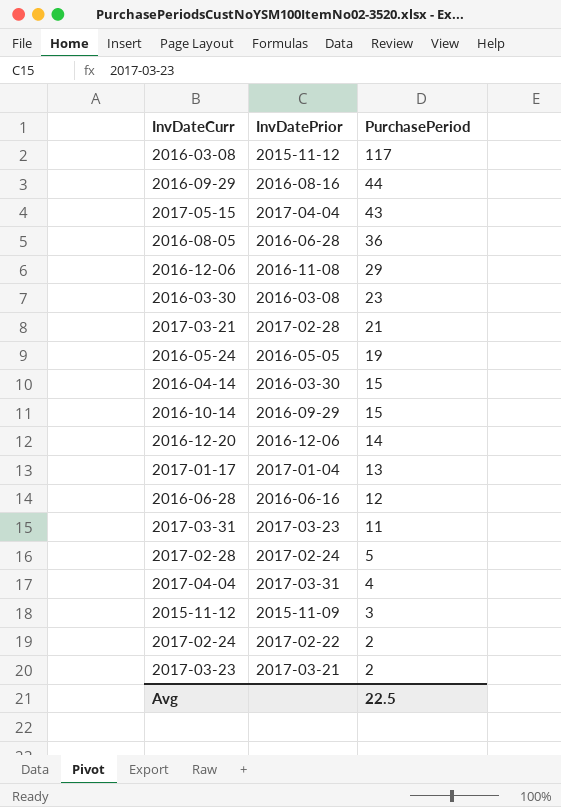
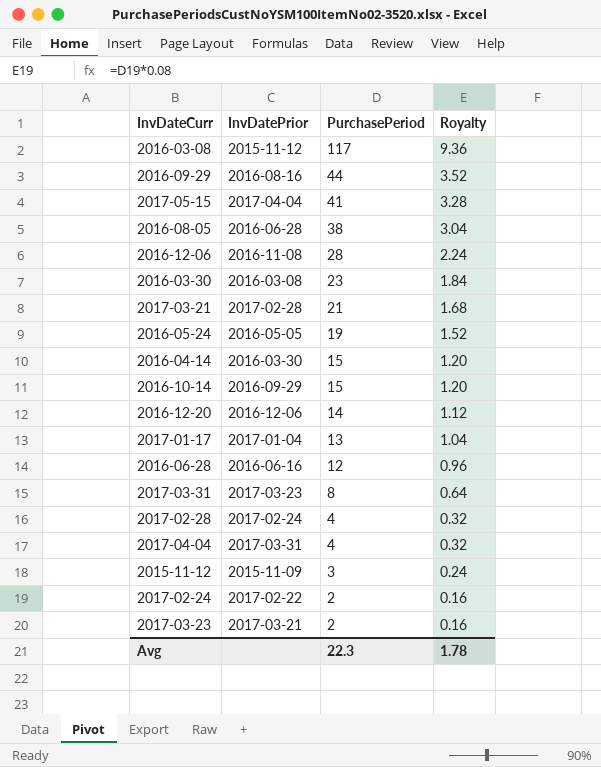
column Royalty | formula: none -> [PurchasePeriod] * 0.08
2017-05-15 | PurchasePeriod: 43 -> 41
2016-08-05 | PurchasePeriod: 36 -> 38
2016-12-06 | PurchasePeriod: 29 -> 28
2017-03-31 | PurchasePeriod: 11 -> 8
2017-02-28 | PurchasePeriod: 5 -> 4
Avg | PurchasePeriod: 22.5 -> 22.3

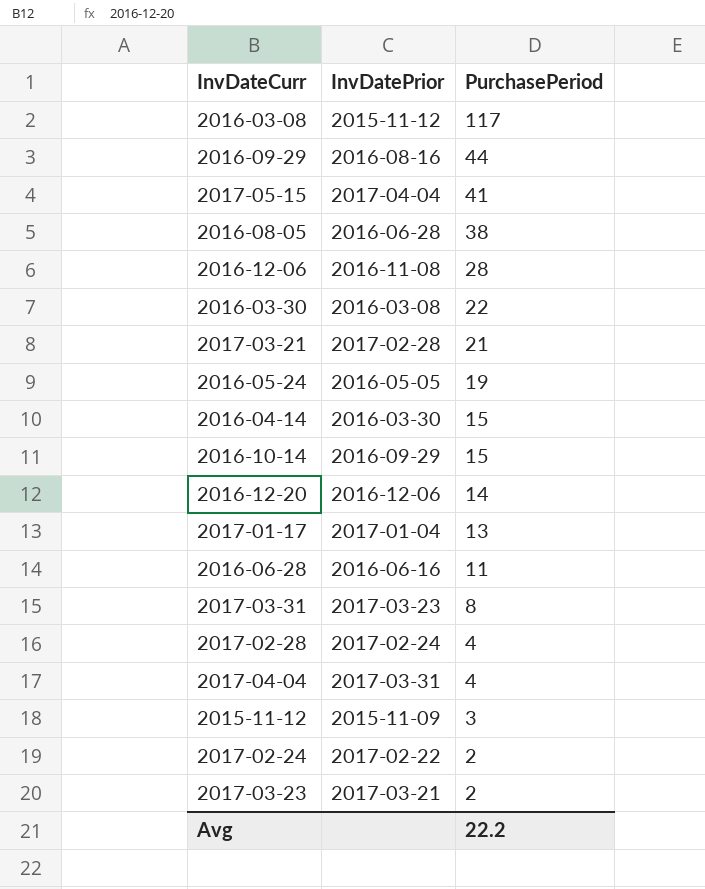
column Royalty | formula: [PurchasePeriod] * 0.08 -> none
2016-03-30 | PurchasePeriod: 23 -> 22
2016-06-28 | PurchasePeriod: 12 -> 11
Avg | PurchasePeriod: 22.3 -> 22.2

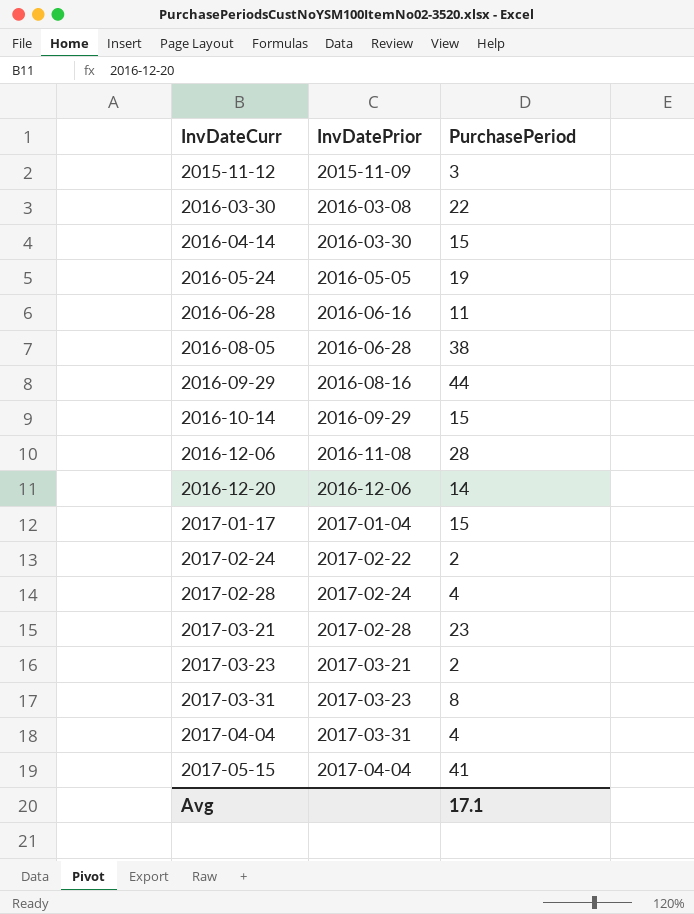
row order: PurchasePeriod descending -> InvDateCurr ascending
row 2016-03-08: 2015-11-12 | 117 -> none
2017-01-17 | PurchasePeriod: 13 -> 15
2017-03-21 | PurchasePeriod: 21 -> 23
Avg | PurchasePeriod: 22.2 -> 17.1

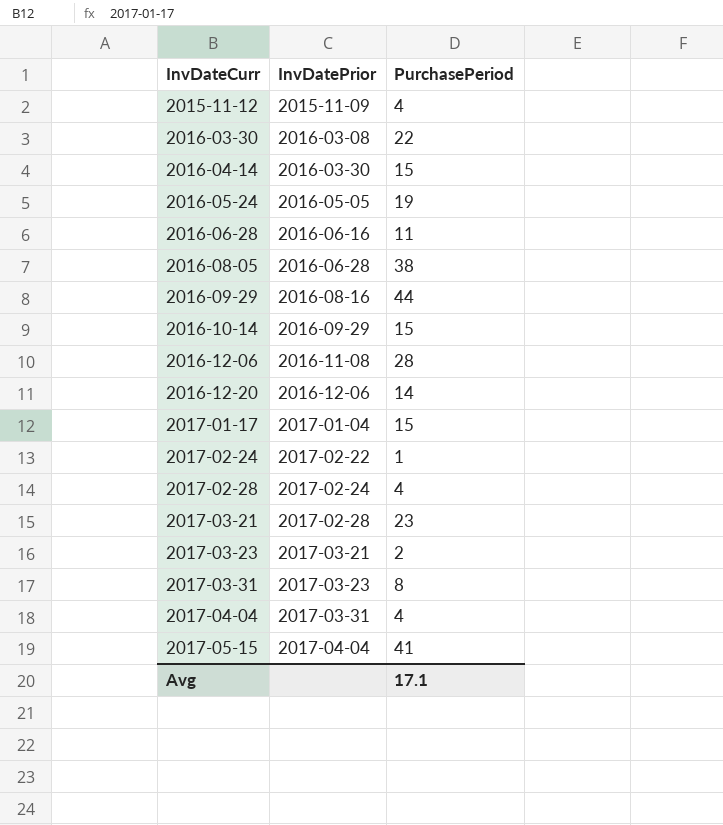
2015-11-12 | PurchasePeriod: 3 -> 4
2017-02-24 | PurchasePeriod: 2 -> 1

